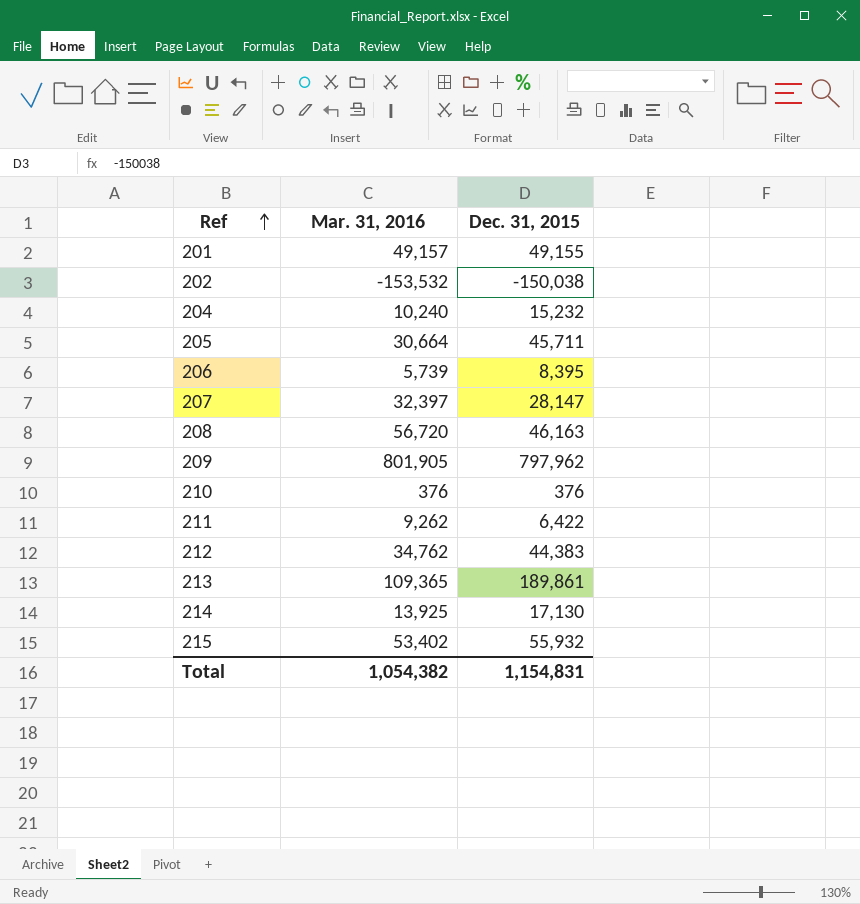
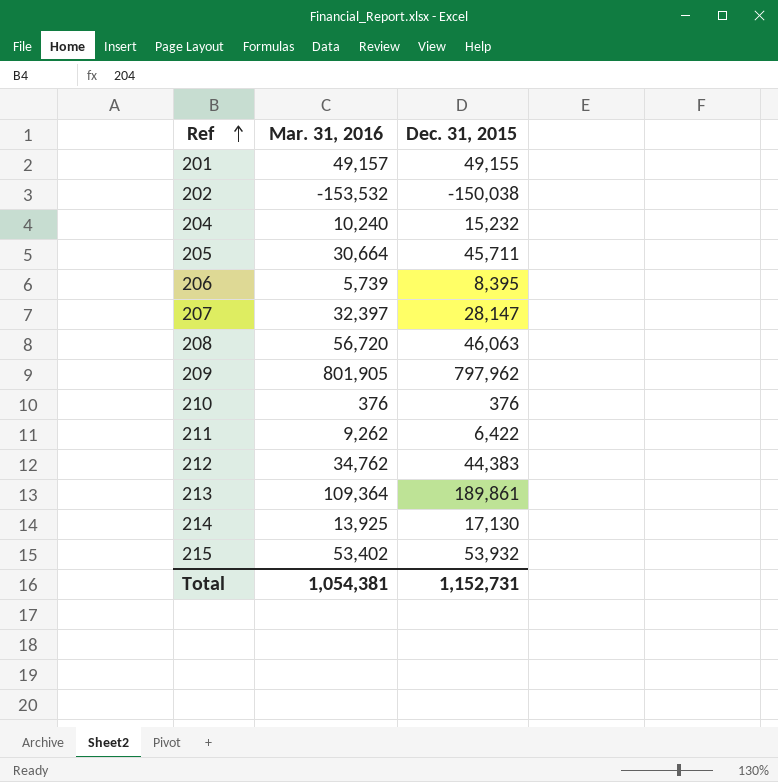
208 | Dec. 31, 2015: 46,163 -> 46,063
213 | Mar. 31, 2016: 109,365 -> 109,364
215 | Dec. 31, 2015: 55,932 -> 53,932
Total | Mar. 31, 2016: 1,054,382 -> 1,054,381
Total | Dec. 31, 2015: 1,154,831 -> 1,152,731

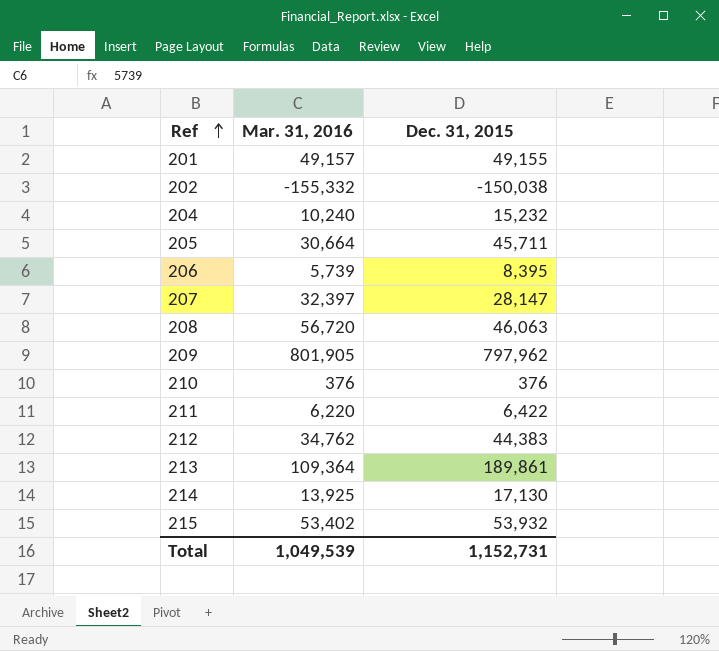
202 | Mar. 31, 2016: -153,532 -> -155,332
211 | Mar. 31, 2016: 9,262 -> 6,220
Total | Mar. 31, 2016: 1,054,381 -> 1,049,539

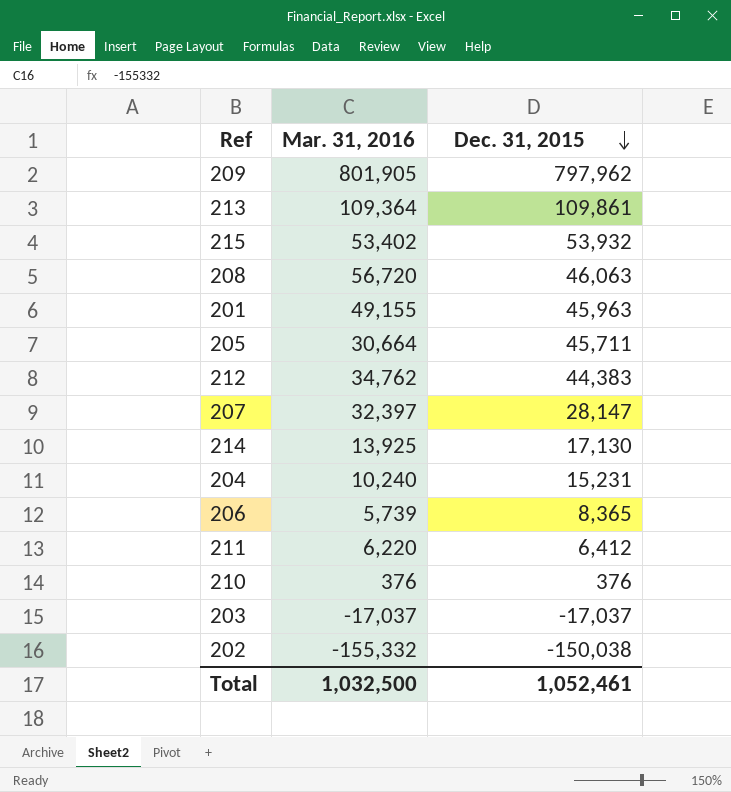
row order: Ref ascending -> Dec. 31, 2015 descending
213 | Dec. 31, 2015: 189,861 -> 109,861
201 | Mar. 31, 2016: 49,157 -> 49,155
201 | Dec. 31, 2015: 49,155 -> 45,963
204 | Dec. 31, 2015: 15,232 -> 15,231
206 | Dec. 31, 2015: 8,395 -> 8,365
211 | Dec. 31, 2015: 6,422 -> 6,412
row 203: none -> -17,037 | -17,037
Total | Mar. 31, 2016: 1,049,539 -> 1,032,500
Total | Dec. 31, 2015: 1,152,731 -> 1,052,461

